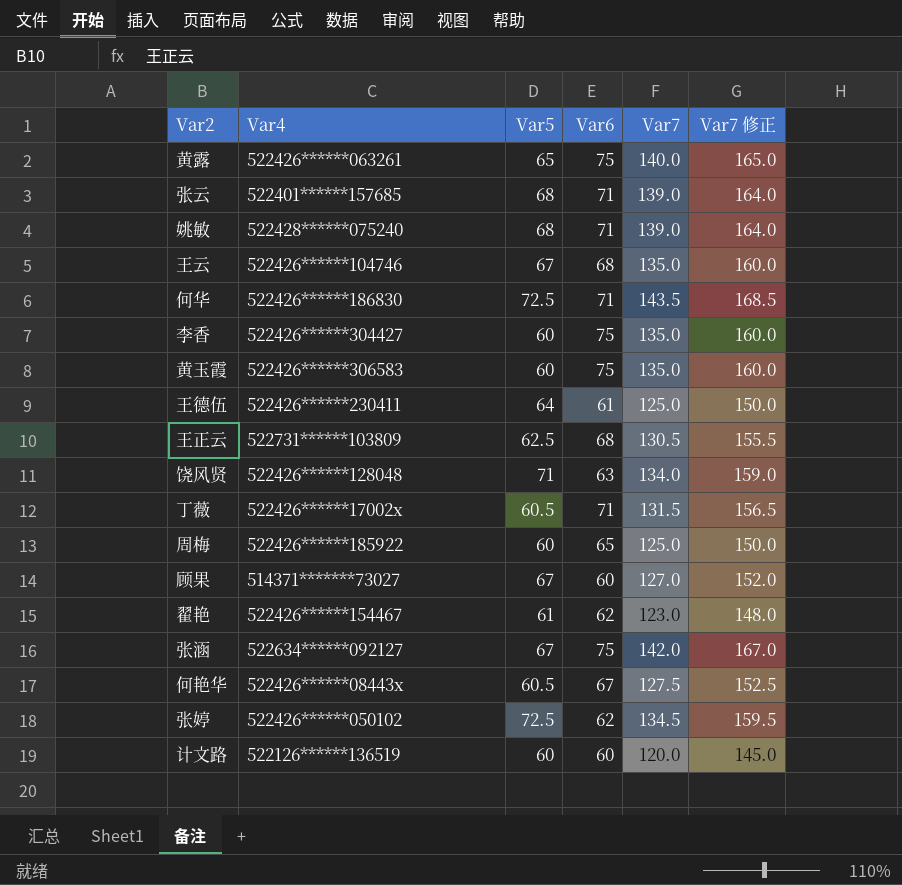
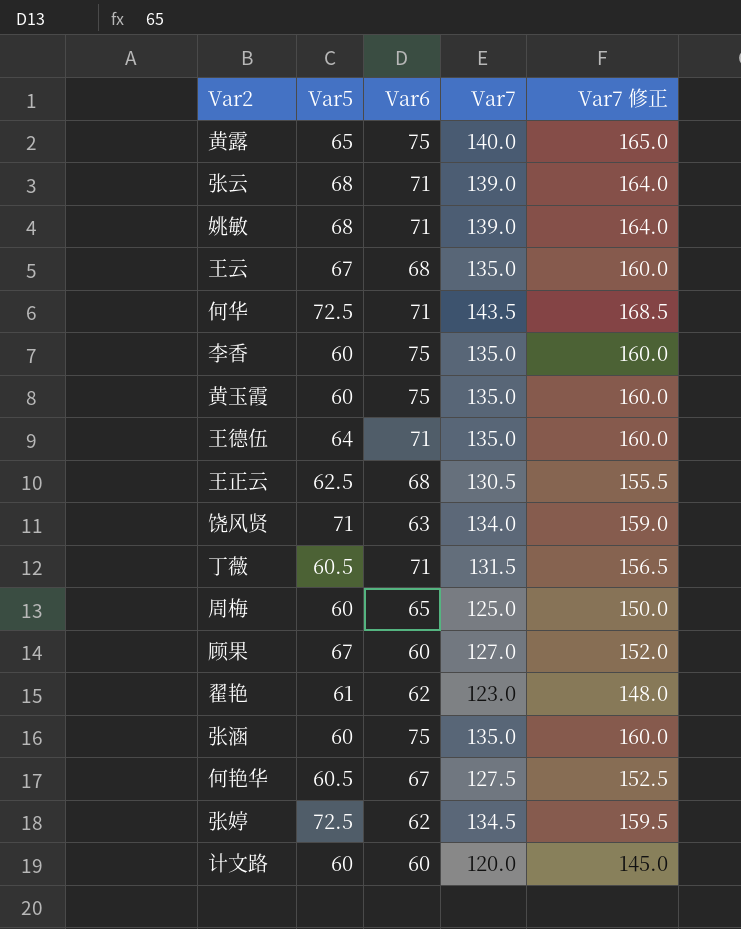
column Var4 | position: 2 -> none
王德伍 | Var6: 61 -> 71
王德伍 | Var7: 125.0 -> 135.0
王德伍 | Var7 修正: 150.0 -> 160.0
张涵 | Var5: 67 -> 60
张涵 | Var7: 142.0 -> 135.0
张涵 | Var7 修正: 167.0 -> 160.0

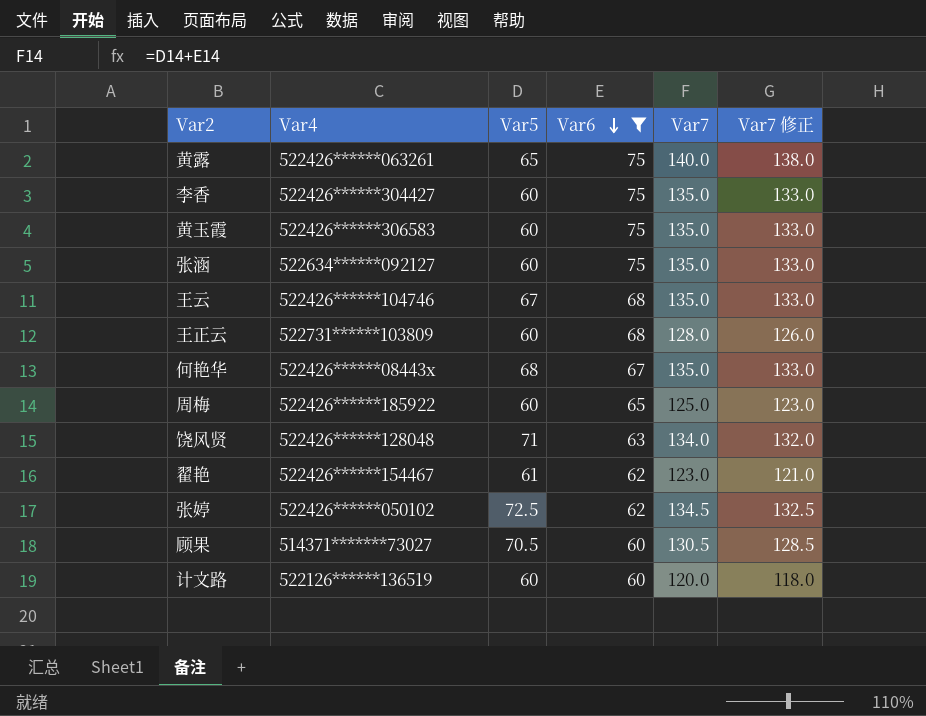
filter: none -> Var6 != 71
row order: none -> Var6 descending
column Var4 | position: none -> 2
column Var7 修正 | formula: [Var7] + 25 -> [Var7] - 2
王正云 | Var5: 62.5 -> 60
王正云 | Var7: 130.5 -> 128.0
何艳华 | Var5: 60.5 -> 68
何艳华 | Var7: 127.5 -> 135.0
顾果 | Var5: 67 -> 70.5
顾果 | Var7: 127.0 -> 130.5

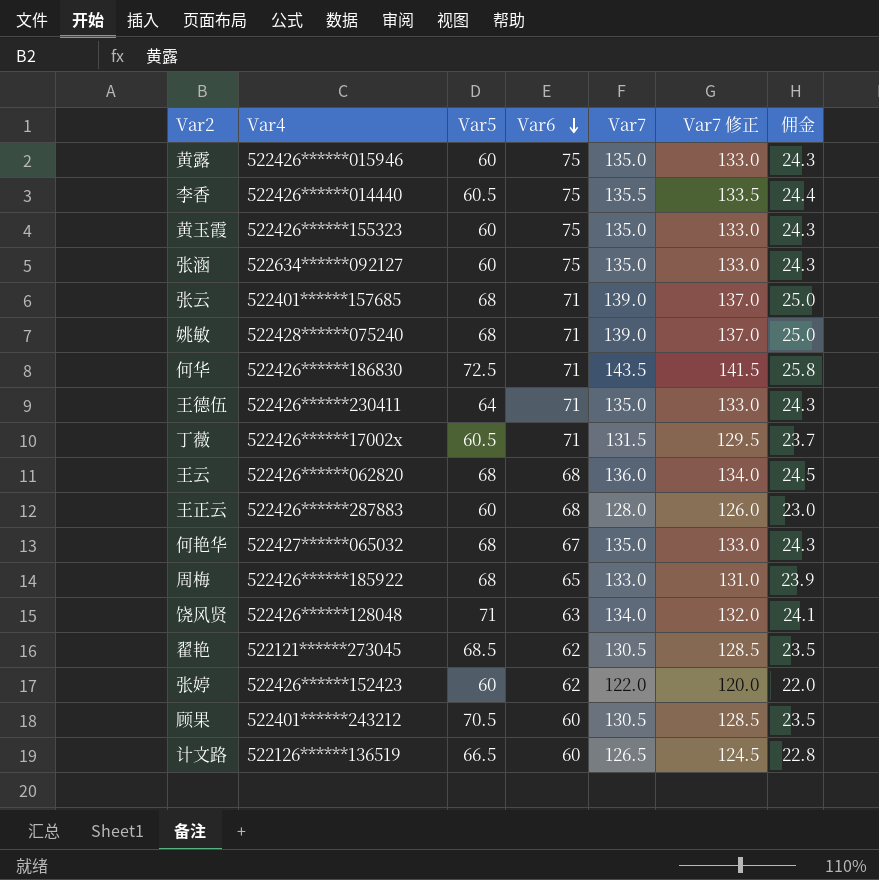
filter: Var6 != 71 -> none
column 佣金 | formula: none -> [Var7] * 0.18
黄露 | Var4: 522426******063261 -> 522426******015946
黄露 | Var5: 65 -> 60
黄露 | Var7: 140.0 -> 135.0
黄露 | Var7 修正: 138.0 -> 133.0
李香 | Var4: 522426******304427 -> 522426******014440
李香 | Var5: 60 -> 60.5
李香 | Var7: 135.0 -> 135.5
李香 | Var7 修正: 133.0 -> 133.5
黄玉霞 | Var4: 522426******306583 -> 522426******155323
王云 | Var4: 522426******104746 -> 522426******062820
王云 | Var5: 67 -> 68
王云 | Var7: 135.0 -> 136.0
王云 | Var7 修正: 133.0 -> 134.0
王正云 | Var4: 522731******103809 -> 522426******287883
何艳华 | Var4: 522426******08443x -> 522427******065032
周梅 | Var5: 60 -> 68
周梅 | Var7: 125.0 -> 133.0
周梅 | Var7 修正: 123.0 -> 131.0
翟艳 | Var4: 522426******154467 -> 522121******273045
翟艳 | Var5: 61 -> 68.5
翟艳 | Var7: 123.0 -> 130.5
翟艳 | Var7 修正: 121.0 -> 128.5
张婷 | Var4: 522426******050102 -> 522426******152423
张婷 | Var5: 72.5 -> 60
张婷 | Var7: 134.5 -> 122.0
张婷 | Var7 修正: 132.5 -> 120.0
顾果 | Var4: 514371*******73027 -> 522401******243212
计文路 | Var5: 60 -> 66.5
计文路 | Var7: 120.0 -> 126.5
计文路 | Var7 修正: 118.0 -> 124.5

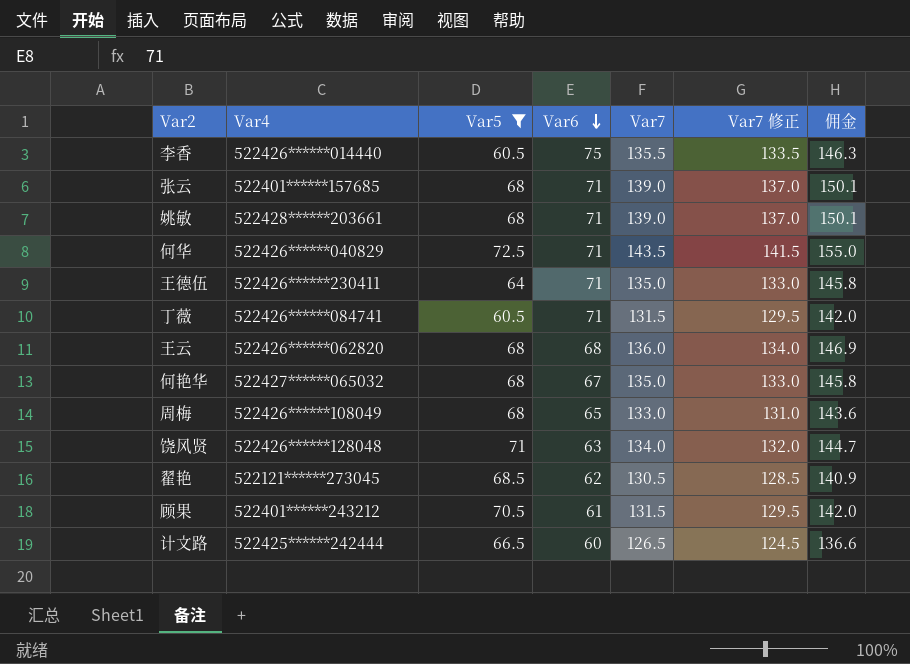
filter: none -> Var5 != 60
column 佣金 | formula: [Var7] * 0.18 -> [Var7] * 1.08
姚敏 | Var4: 522428******075240 -> 522428******203661
何华 | Var4: 522426******186830 -> 522426******040829
丁薇 | Var4: 522426******17002x -> 522426******084741
周梅 | Var4: 522426******185922 -> 522426******108049
顾果 | Var6: 60 -> 61
顾果 | Var7: 130.5 -> 131.5
顾果 | Var7 修正: 128.5 -> 129.5
计文路 | Var4: 522126******136519 -> 522425******242444

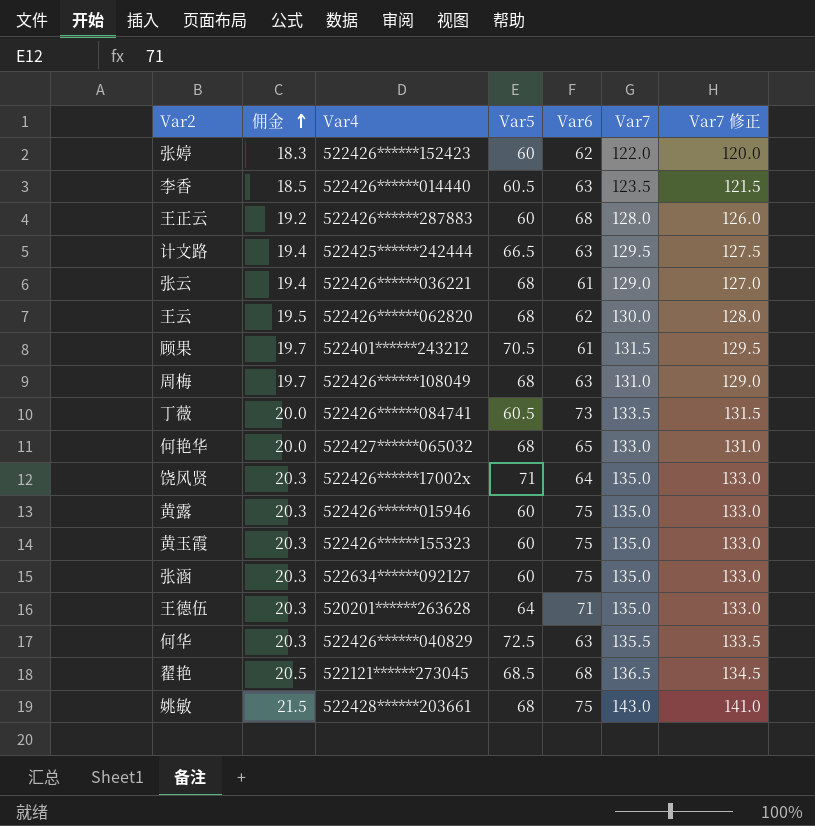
filter: Var5 != 60 -> none
row order: Var6 descending -> 佣金 ascending
column 佣金 | formula: [Var7] * 1.08 -> [Var7] * 0.15
column 佣金 | position: 7 -> 2
李香 | Var6: 75 -> 63
李香 | Var7: 135.5 -> 123.5
李香 | Var7 修正: 133.5 -> 121.5
计文路 | Var6: 60 -> 63
计文路 | Var7: 126.5 -> 129.5
计文路 | Var7 修正: 124.5 -> 127.5
张云 | Var4: 522401******157685 -> 522426******036221
张云 | Var6: 71 -> 61
张云 | Var7: 139.0 -> 129.0
张云 | Var7 修正: 137.0 -> 127.0
王云 | Var6: 68 -> 62
王云 | Var7: 136.0 -> 130.0
王云 | Var7 修正: 134.0 -> 128.0
周梅 | Var6: 65 -> 63
周梅 | Var7: 133.0 -> 131.0
周梅 | Var7 修正: 131.0 -> 129.0
丁薇 | Var6: 71 -> 73
丁薇 | Var7: 131.5 -> 133.5
丁薇 | Var7 修正: 129.5 -> 131.5
何艳华 | Var6: 67 -> 65
何艳华 | Var7: 135.0 -> 133.0
何艳华 | Var7 修正: 133.0 -> 131.0
饶风贤 | Var4: 522426******128048 -> 522426******17002x
饶风贤 | Var6: 63 -> 64
饶风贤 | Var7: 134.0 -> 135.0
饶风贤 | Var7 修正: 132.0 -> 133.0
王德伍 | Var4: 522426******230411 -> 520201******263628
何华 | Var6: 71 -> 63
何华 | Var7: 143.5 -> 135.5
何华 | Var7 修正: 141.5 -> 133.5
翟艳 | Var6: 62 -> 68
翟艳 | Var7: 130.5 -> 136.5
翟艳 | Var7 修正: 128.5 -> 134.5
姚敏 | Var6: 71 -> 75
姚敏 | Var7: 139.0 -> 143.0
姚敏 | Var7 修正: 137.0 -> 141.0

